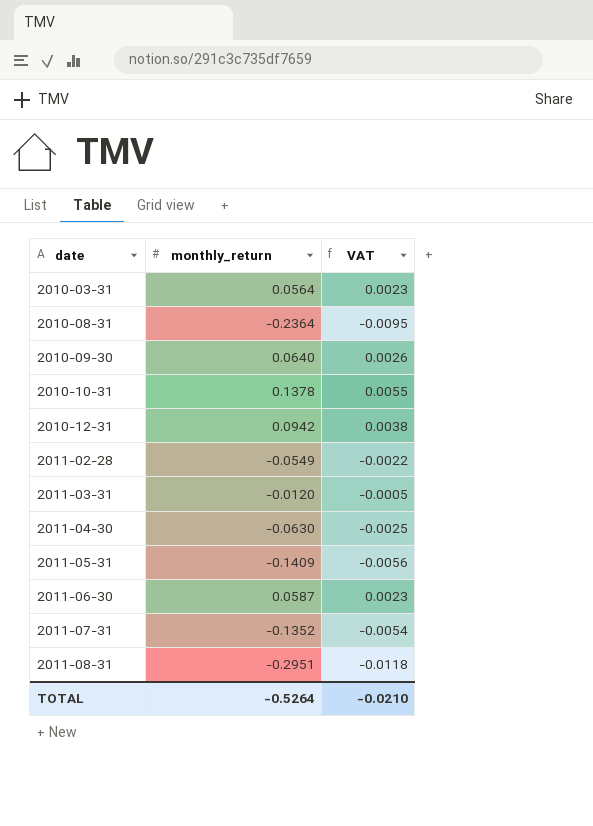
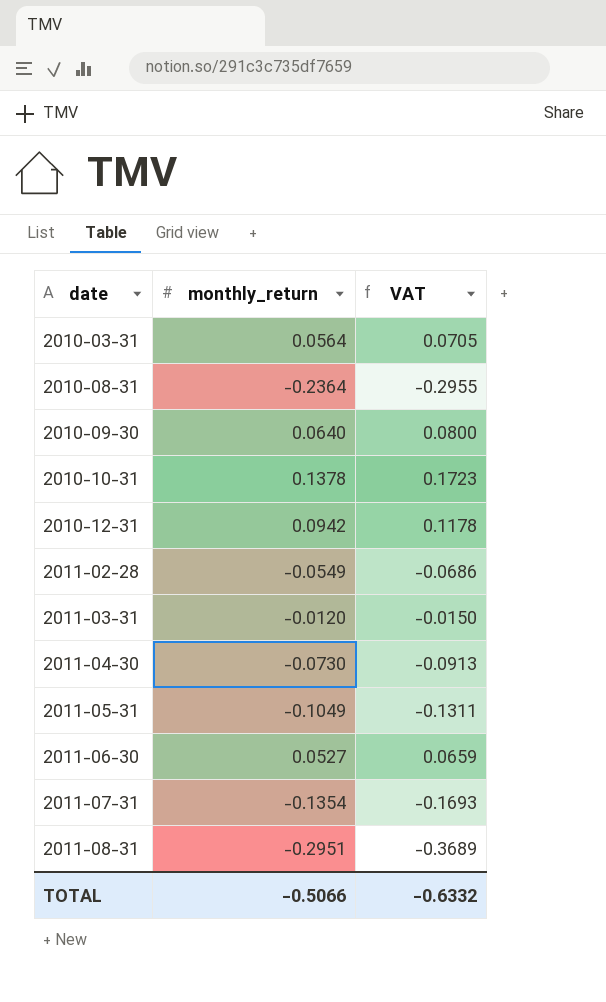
column VAT | formula: [monthly_return] * 0.04 -> [monthly_return] * 1.25
2011-04-30 | monthly_return: -0.0630 -> -0.0730
2011-05-31 | monthly_return: -0.1409 -> -0.1049
2011-06-30 | monthly_return: 0.0587 -> 0.0527
2011-07-31 | monthly_return: -0.1352 -> -0.1354
TOTAL | monthly_return: -0.5264 -> -0.5066
TOTAL | VAT: -0.0210 -> -0.6332

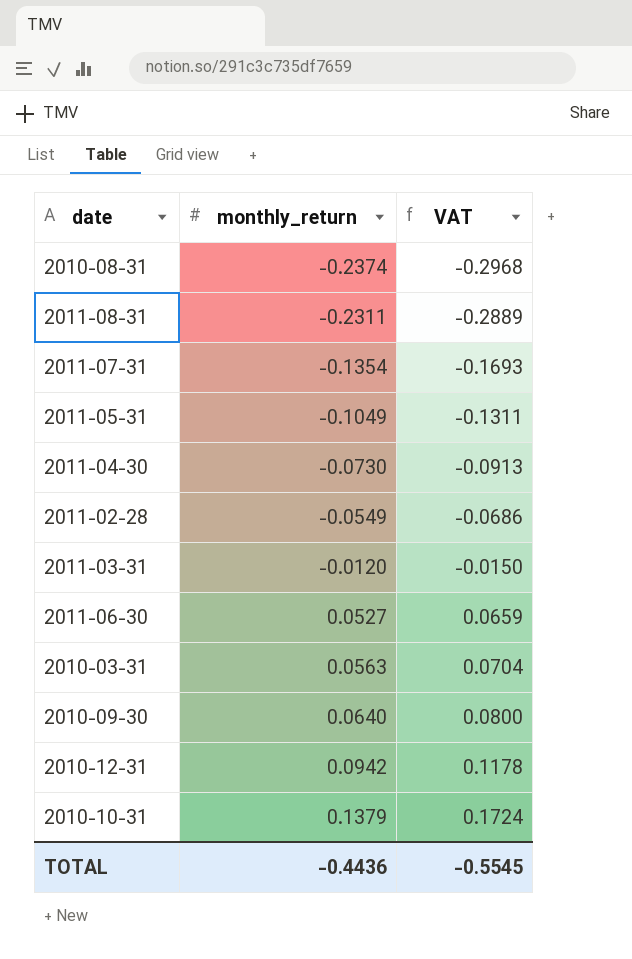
row order: date ascending -> monthly_return ascending
2010-08-31 | monthly_return: -0.2364 -> -0.2374
2010-08-31 | VAT: -0.2955 -> -0.2968
2011-08-31 | monthly_return: -0.2951 -> -0.2311
2011-08-31 | VAT: -0.3689 -> -0.2889
2010-03-31 | monthly_return: 0.0564 -> 0.0563
2010-03-31 | VAT: 0.0705 -> 0.0704
2010-10-31 | monthly_return: 0.1378 -> 0.1379
2010-10-31 | VAT: 0.1723 -> 0.1724
TOTAL | monthly_return: -0.5066 -> -0.4436
TOTAL | VAT: -0.6332 -> -0.5545

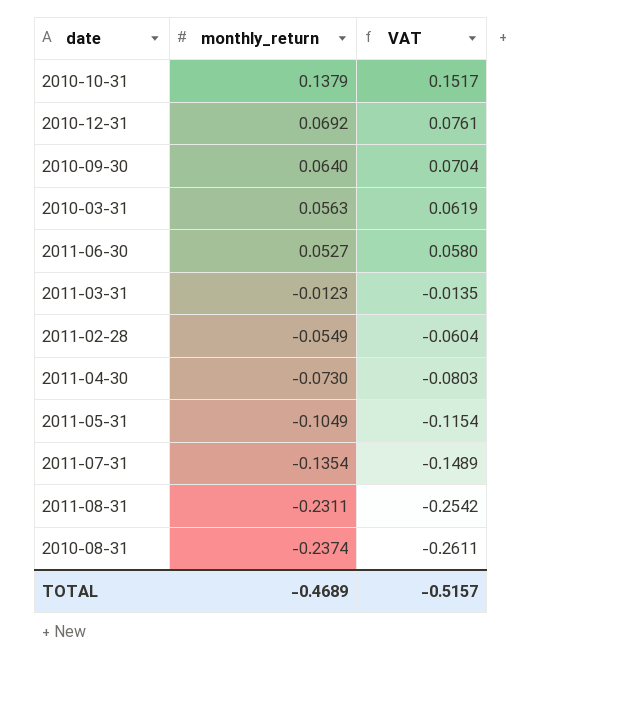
row order: monthly_return ascending -> monthly_return descending
column VAT | formula: [monthly_return] * 1.25 -> [monthly_return] * 1.1
2010-12-31 | monthly_return: 0.0942 -> 0.0692
2011-03-31 | monthly_return: -0.0120 -> -0.0123
TOTAL | monthly_return: -0.4436 -> -0.4689
TOTAL | VAT: -0.5545 -> -0.5157

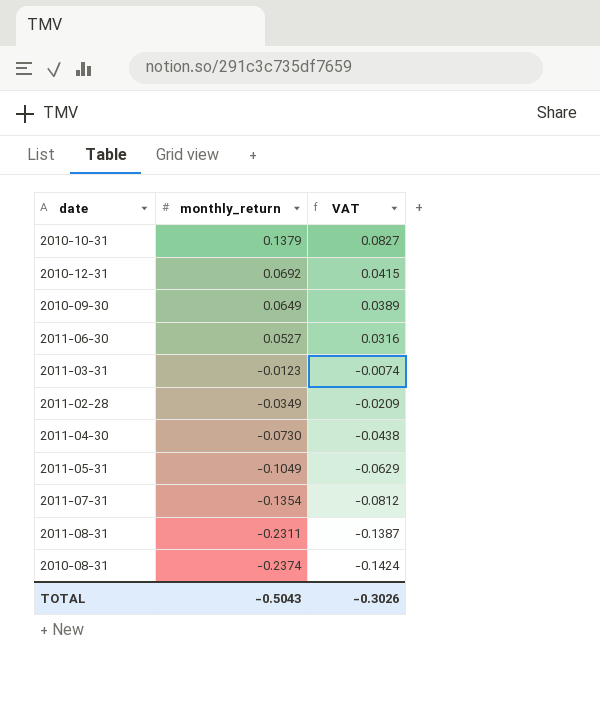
column VAT | formula: [monthly_return] * 1.1 -> [monthly_return] * 0.6
row 2010-03-31: 0.0563 | 0.0619 -> none
2010-09-30 | monthly_return: 0.0640 -> 0.0649
2011-02-28 | monthly_return: -0.0549 -> -0.0349
TOTAL | monthly_return: -0.4689 -> -0.5043
TOTAL | VAT: -0.5157 -> -0.3026

